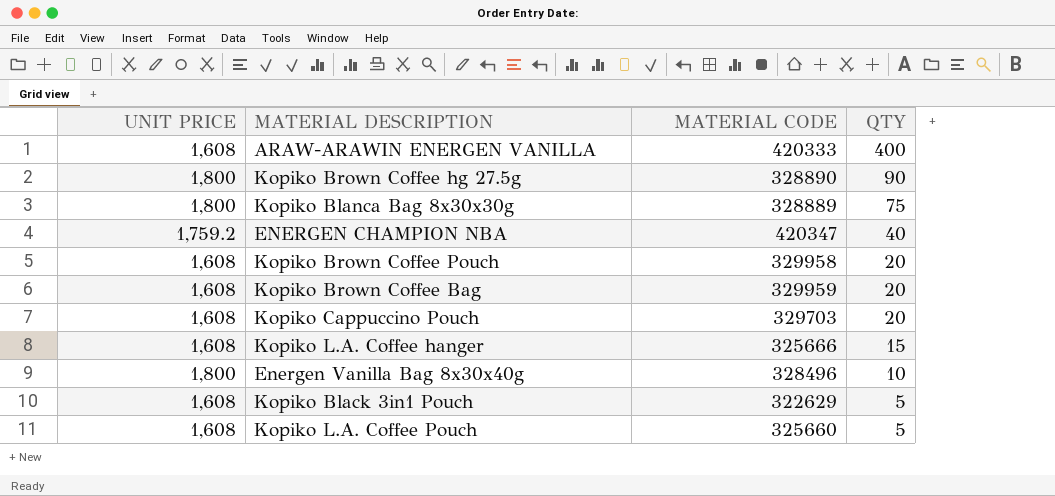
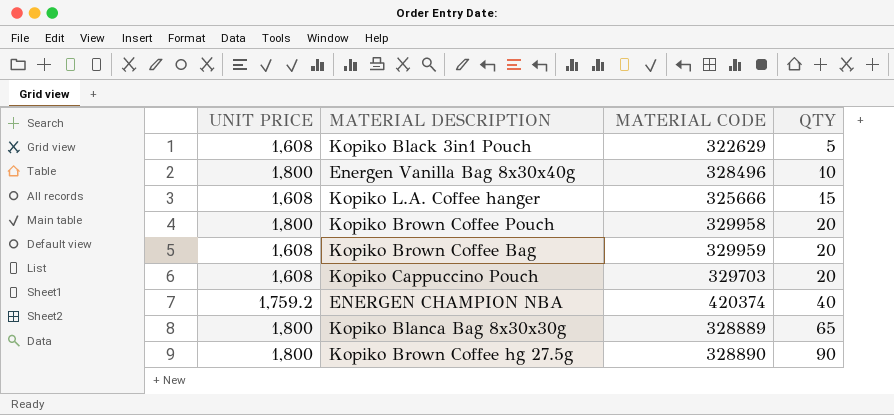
row order: QTY descending -> QTY ascending
row ARAW-ARAWIN ENERGEN VANILLA: 1,608 | 420333 | 400 -> none
row Kopiko L.A. Coffee Pouch: 1,608 | 325660 | 5 -> none
Kopiko Brown Coffee Pouch | UNIT PRICE: 1,608 -> 1,800
ENERGEN CHAMPION NBA | MATERIAL CODE: 420347 -> 420374
Kopiko Blanca Bag 8x30x30g | QTY: 75 -> 65

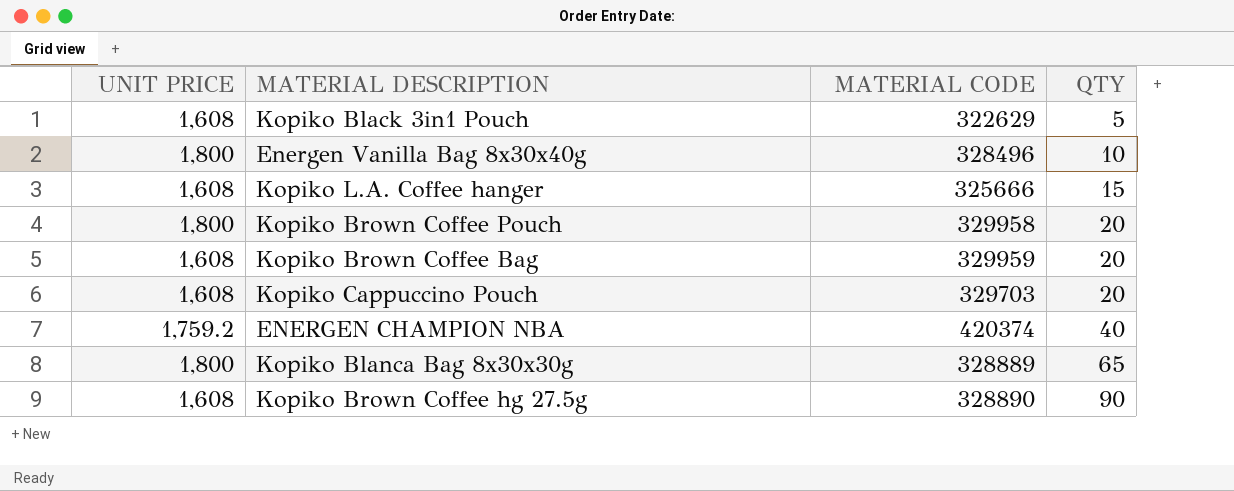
Kopiko Brown Coffee hg 27.5g | UNIT PRICE: 1,800 -> 1,608

